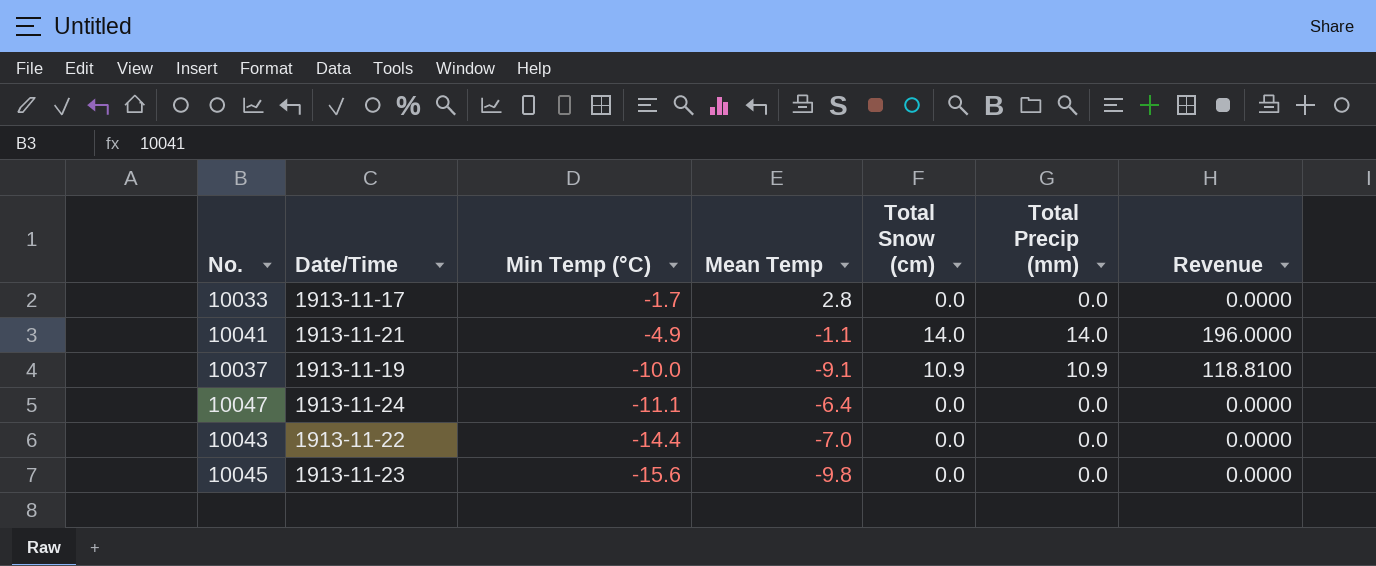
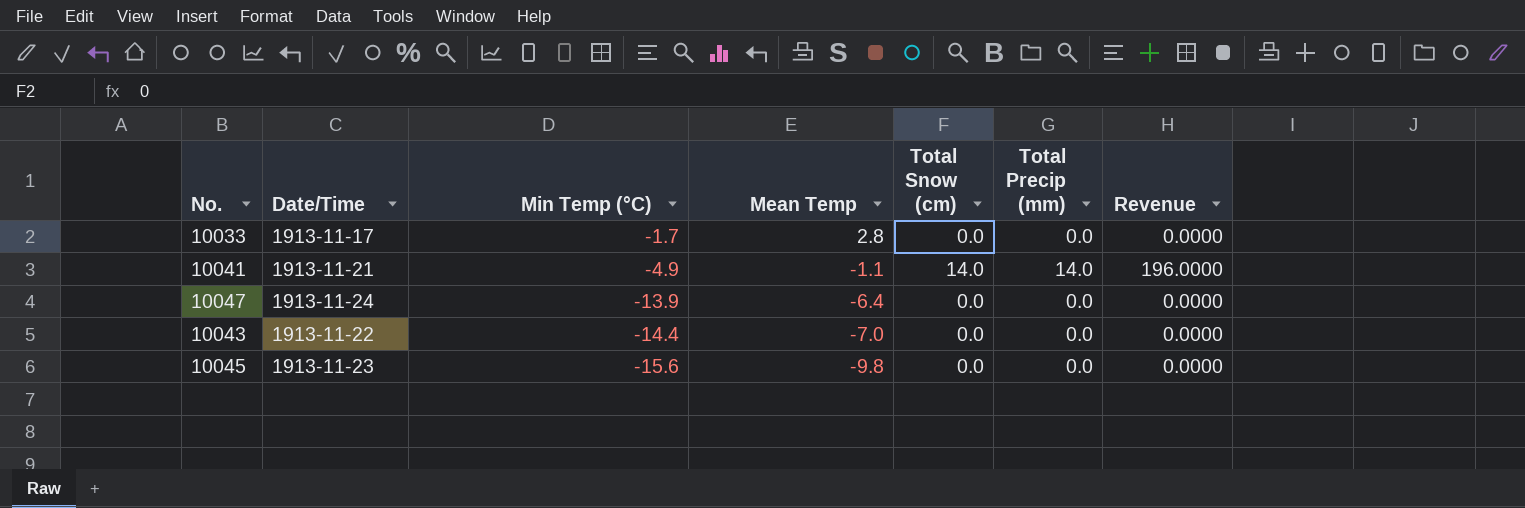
row 10037: 1913-11-19 | -10.0 | -9.1 | 10.9 | 10.9 | 118.8100 -> none
10047 | Min Temp (°C): -11.1 -> -13.9

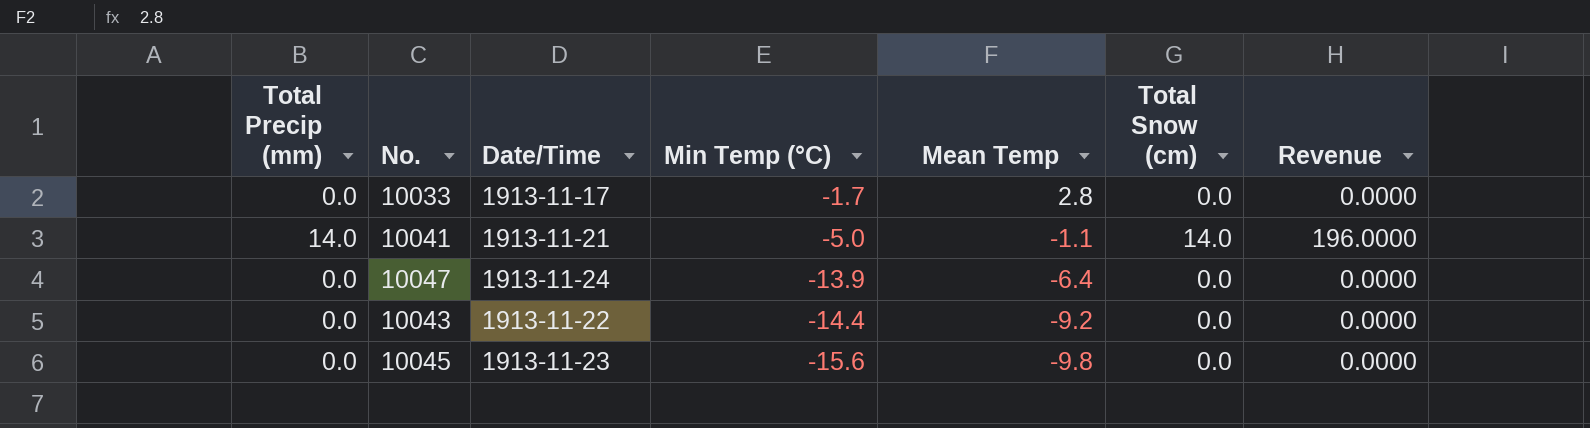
column Total Precip (mm) | position: 6 -> 1
10041 | Min Temp (°C): -4.9 -> -5.0
10043 | Mean Temp: -7.0 -> -9.2

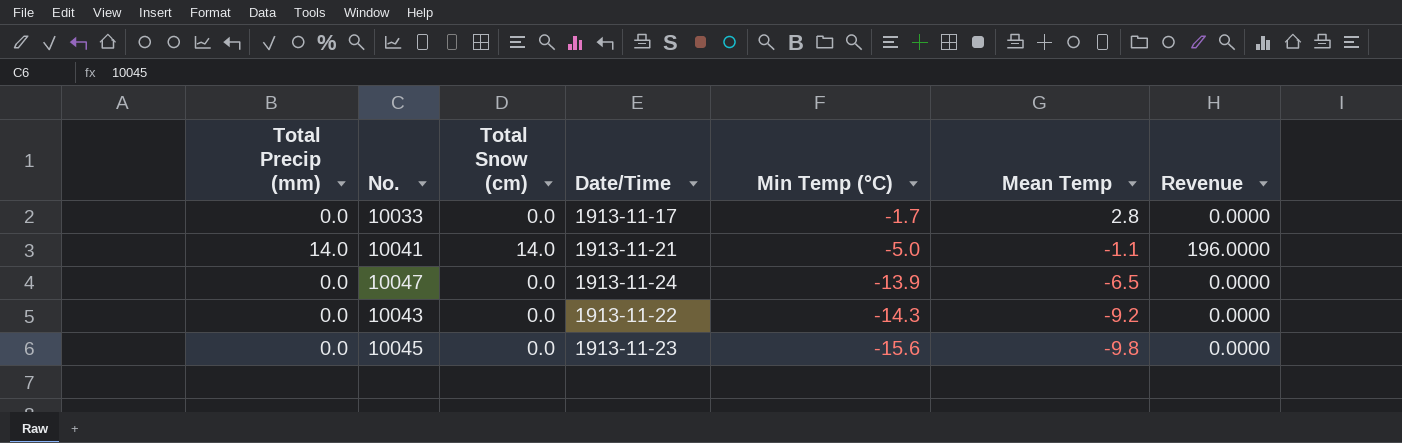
column Total Snow (cm) | position: 6 -> 3
10047 | Mean Temp: -6.4 -> -6.5
10043 | Min Temp (°C): -14.4 -> -14.3

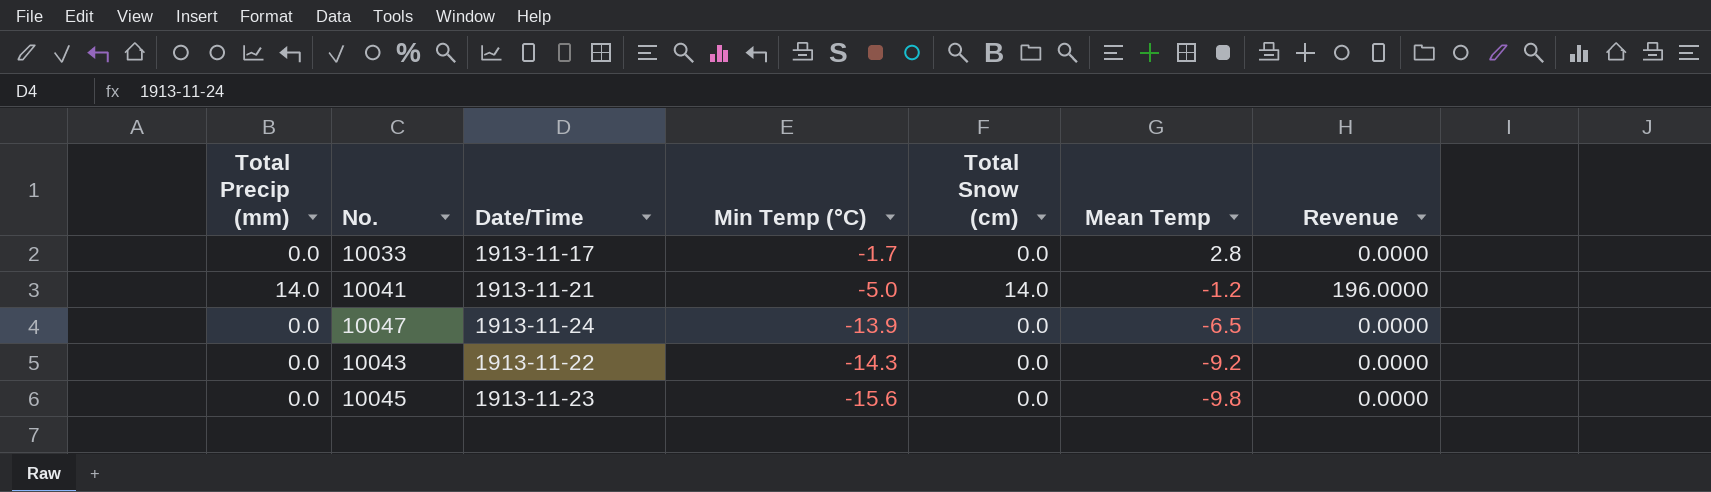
column Total Snow (cm) | position: 3 -> 5
10041 | Mean Temp: -1.1 -> -1.2

